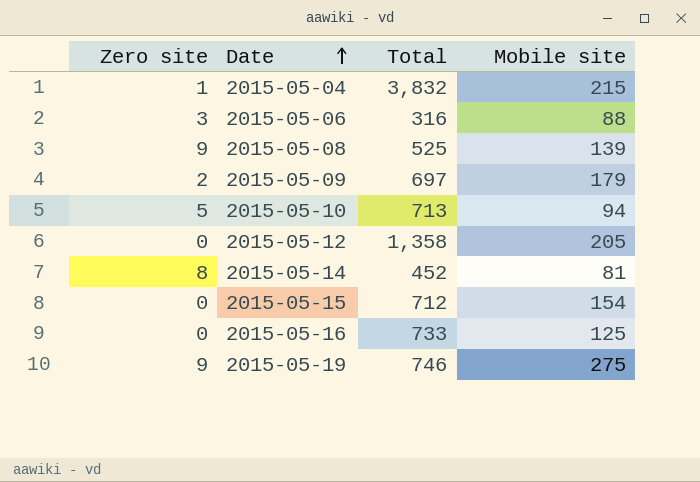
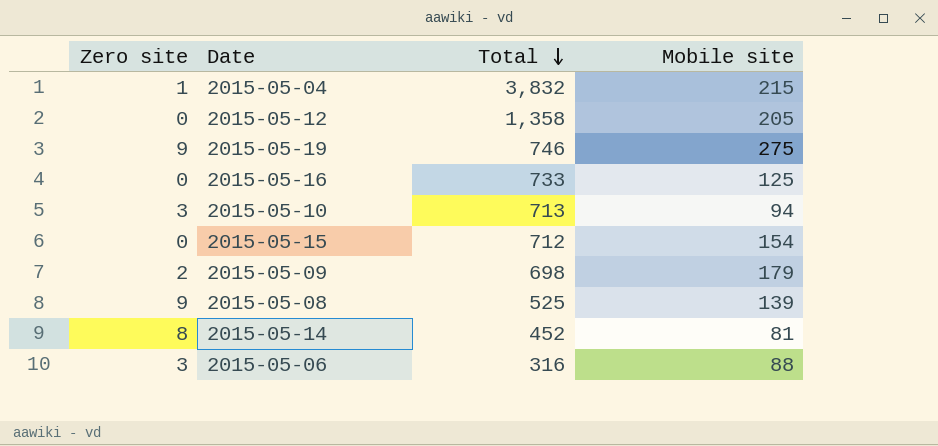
row order: Date ascending -> Total descending
2015-05-10 | Zero site: 5 -> 3
2015-05-09 | Total: 697 -> 698

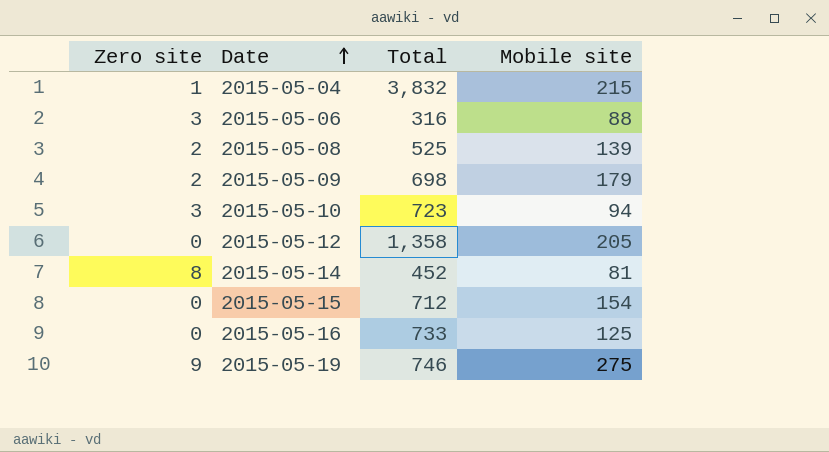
row order: Total descending -> Date ascending
2015-05-08 | Zero site: 9 -> 2
2015-05-10 | Total: 713 -> 723

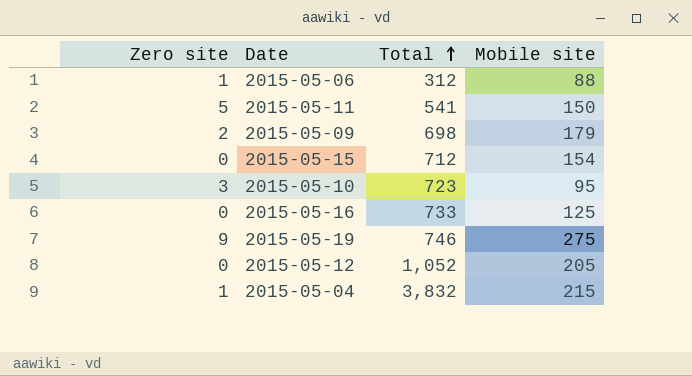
row order: Date ascending -> Total ascending
row 2015-05-08: 2 | 525 | 139 -> none
row 2015-05-14: 8 | 452 | 81 -> none
2015-05-06 | Zero site: 3 -> 1
2015-05-06 | Total: 316 -> 312
row 2015-05-11: none -> 5 | 541 | 150
2015-05-10 | Mobile site: 94 -> 95
2015-05-12 | Total: 1,358 -> 1,052

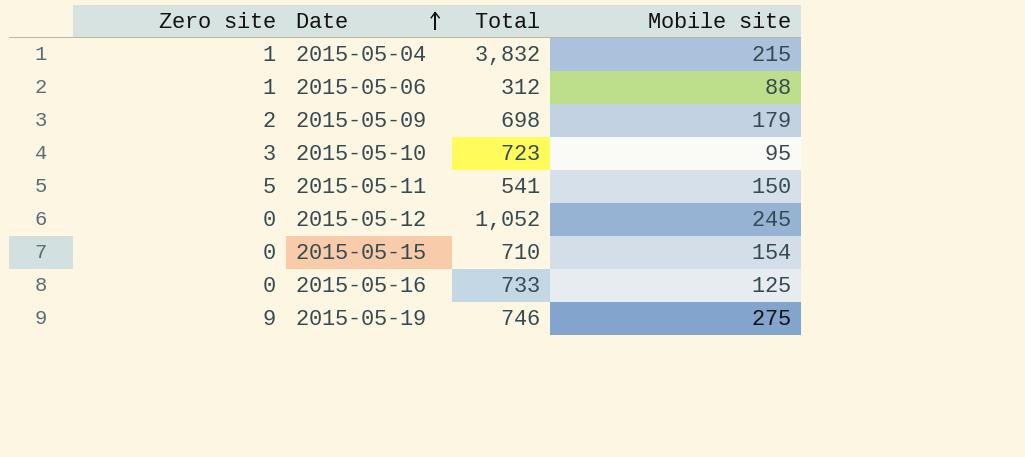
row order: Total ascending -> Date ascending
2015-05-12 | Mobile site: 205 -> 245
2015-05-15 | Total: 712 -> 710

